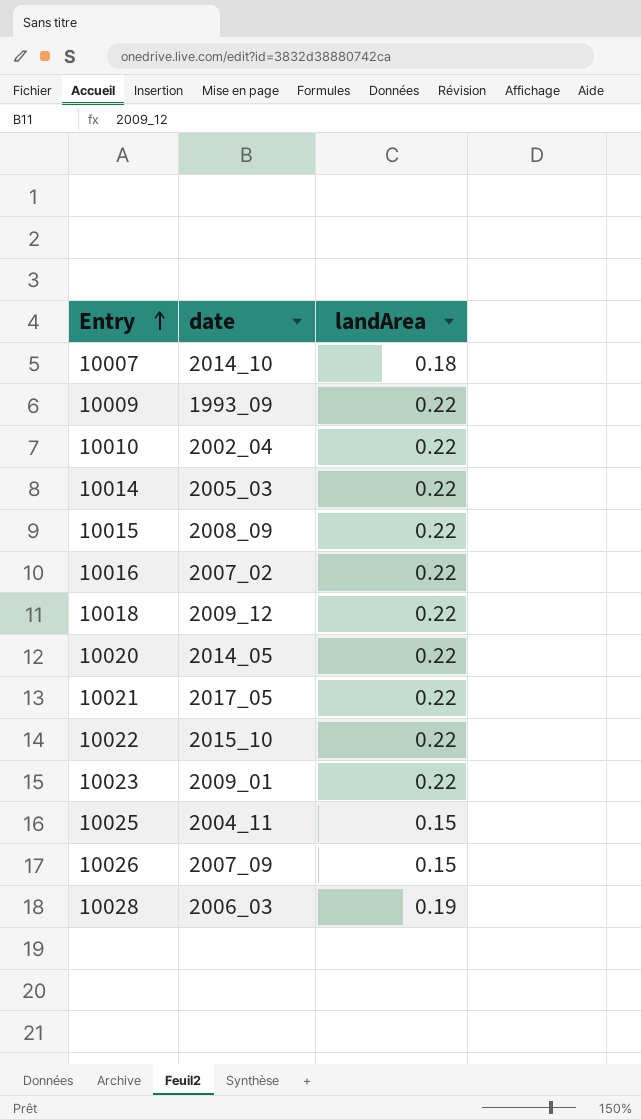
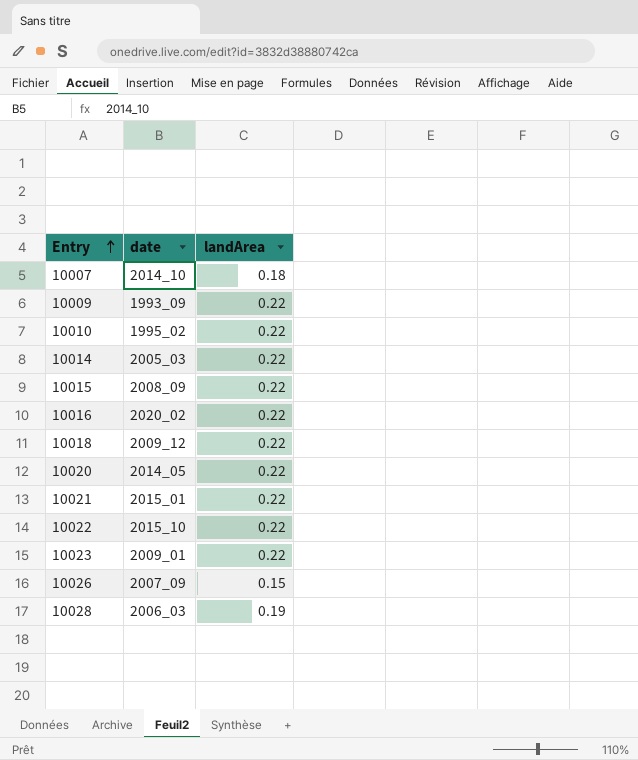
row 10025: 2004_11 | 0.15 -> none
10010 | date: 2002_04 -> 1995_02
10016 | date: 2007_02 -> 2020_02
10021 | date: 2017_05 -> 2015_01

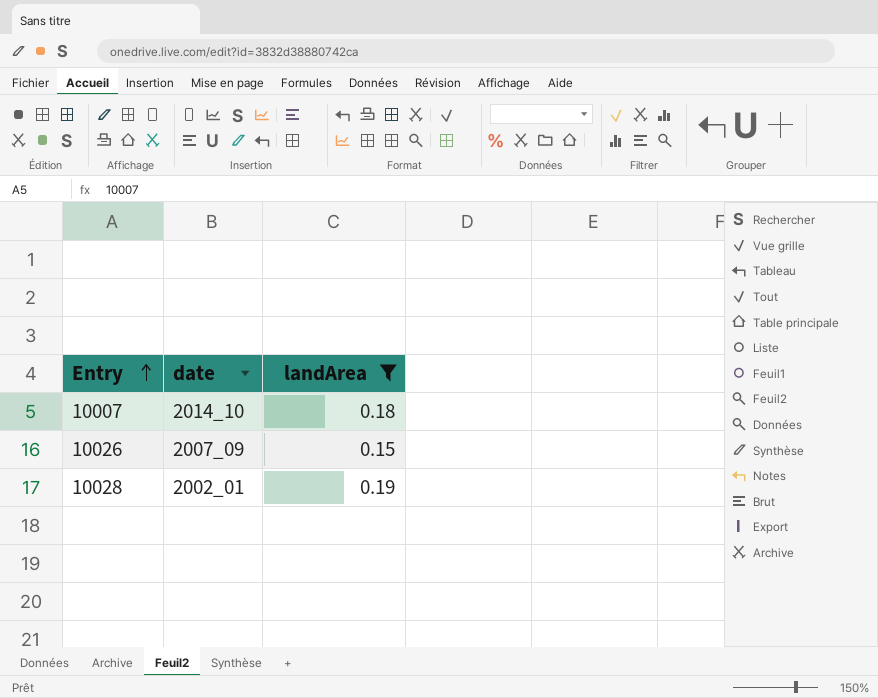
filter: none -> landArea != 0.22
10028 | date: 2006_03 -> 2002_01

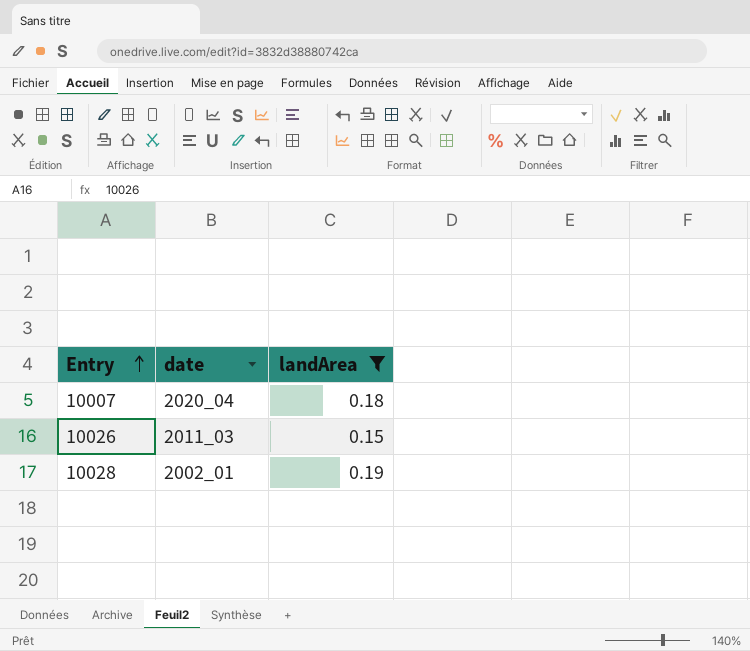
10007 | date: 2014_10 -> 2020_04
10026 | date: 2007_09 -> 2011_03

